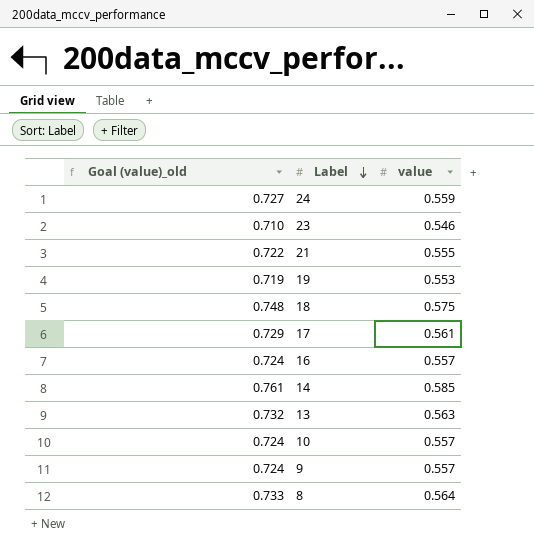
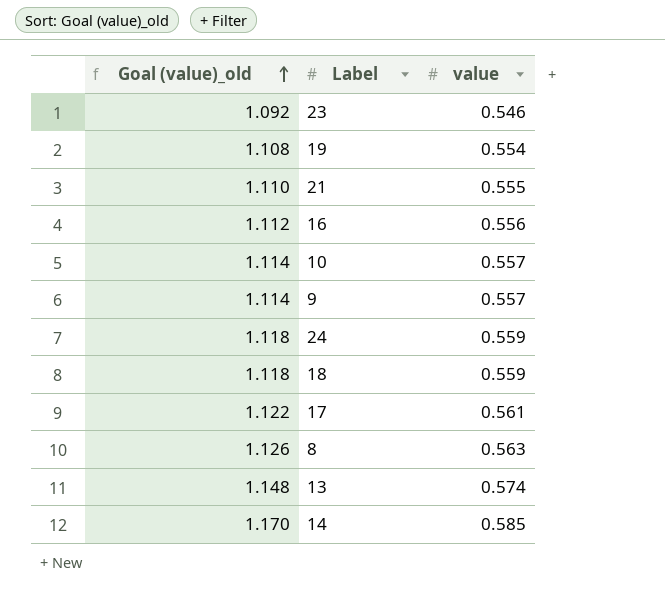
row order: Label descending -> Goal (value)_old ascending
column Goal (value)_old | formula: [value] * 1.3 -> [value] * 2
19 | value: 0.553 -> 0.554
16 | value: 0.557 -> 0.556
18 | value: 0.575 -> 0.559
8 | value: 0.564 -> 0.563
13 | value: 0.563 -> 0.574

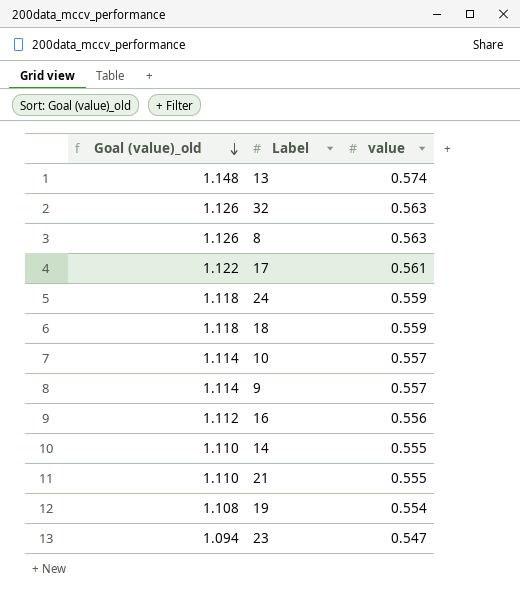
row order: Goal (value)_old ascending -> Goal (value)_old descending
row 32: none -> 1.126 | 0.563
14 | Goal (value)_old: 1.170 -> 1.110
14 | value: 0.585 -> 0.555
23 | Goal (value)_old: 1.092 -> 1.094
23 | value: 0.546 -> 0.547

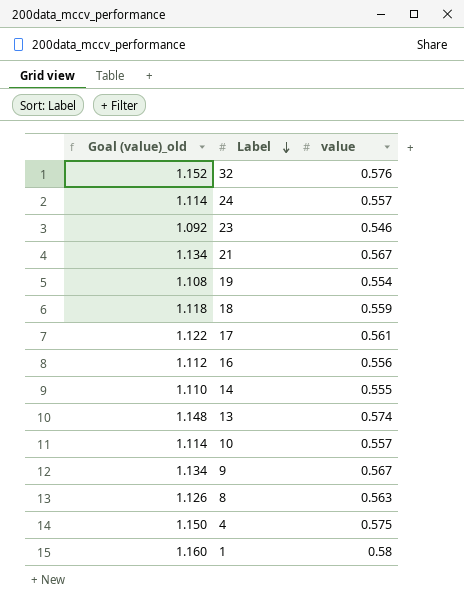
row order: Goal (value)_old descending -> Label descending
32 | Goal (value)_old: 1.126 -> 1.152
32 | value: 0.563 -> 0.576
24 | Goal (value)_old: 1.118 -> 1.114
24 | value: 0.559 -> 0.557
23 | Goal (value)_old: 1.094 -> 1.092
23 | value: 0.547 -> 0.546
21 | Goal (value)_old: 1.110 -> 1.134
21 | value: 0.555 -> 0.567
9 | Goal (value)_old: 1.114 -> 1.134
9 | value: 0.557 -> 0.567
row 4: none -> 1.150 | 0.575
row 1: none -> 1.160 | 0.58

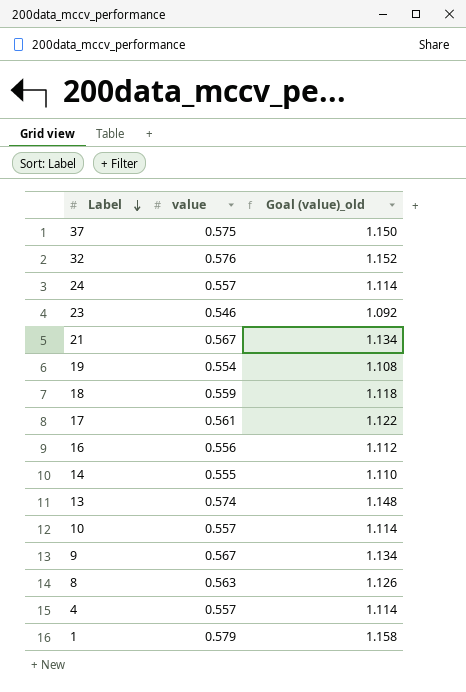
column Goal (value)_old | position: 1 -> 3
row 37: none -> 0.575 | 1.150
4 | value: 0.575 -> 0.557
4 | Goal (value)_old: 1.150 -> 1.114
1 | value: 0.58 -> 0.579
1 | Goal (value)_old: 1.160 -> 1.158

